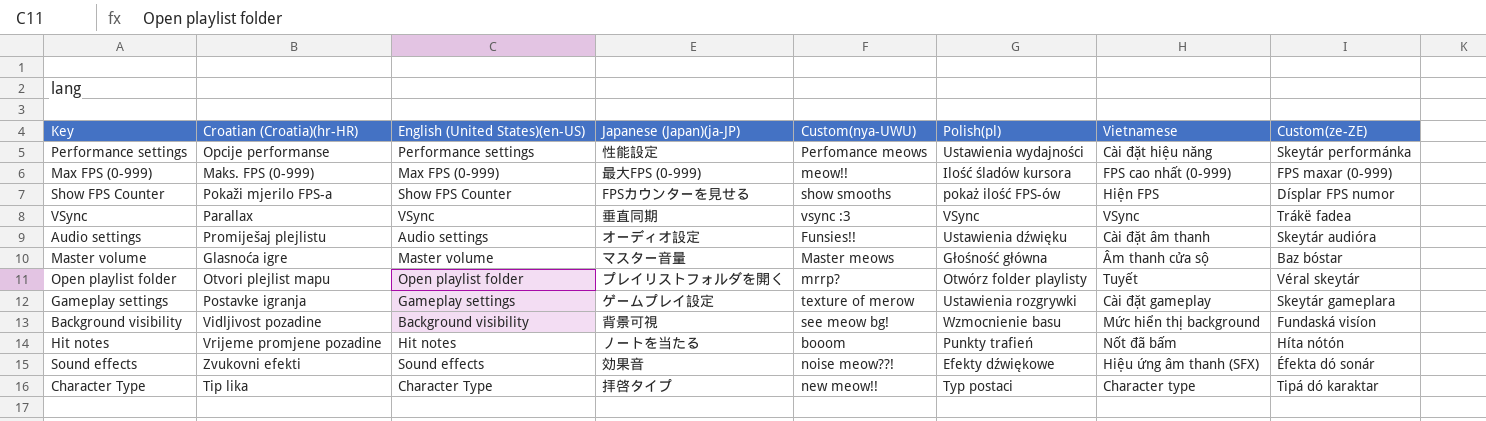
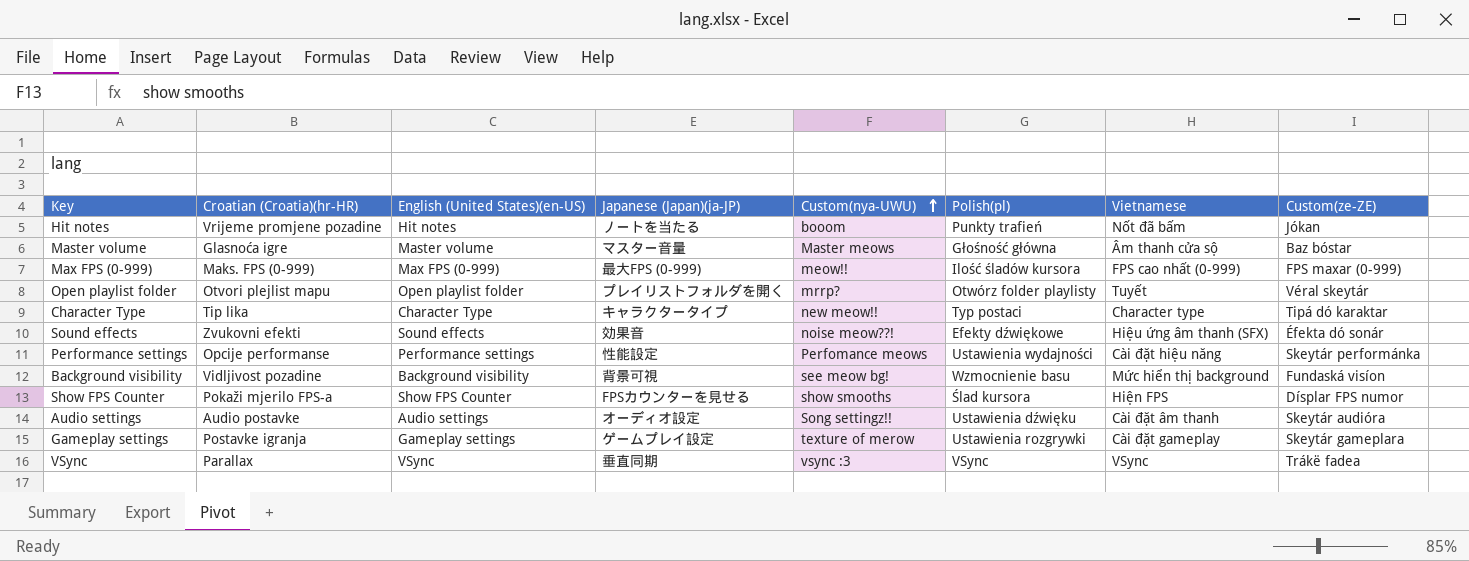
row order: none -> Custom(nya-UWU) ascending
Hit notes | Custom(ze-ZE): Híta nótón -> Jókan
Character Type | Japanese (Japan)(ja-JP): 拝啓タイプ -> キャラクタータイプ
Show FPS Counter | Polish(pl): pokaż ilość FPS-ów -> Ślad kursora
Audio settings | Croatian (Croatia)(hr-HR): Promiješaj plejlistu -> Audio postavke
Audio settings | Custom(nya-UWU): Funsies!! -> Song settingz!!

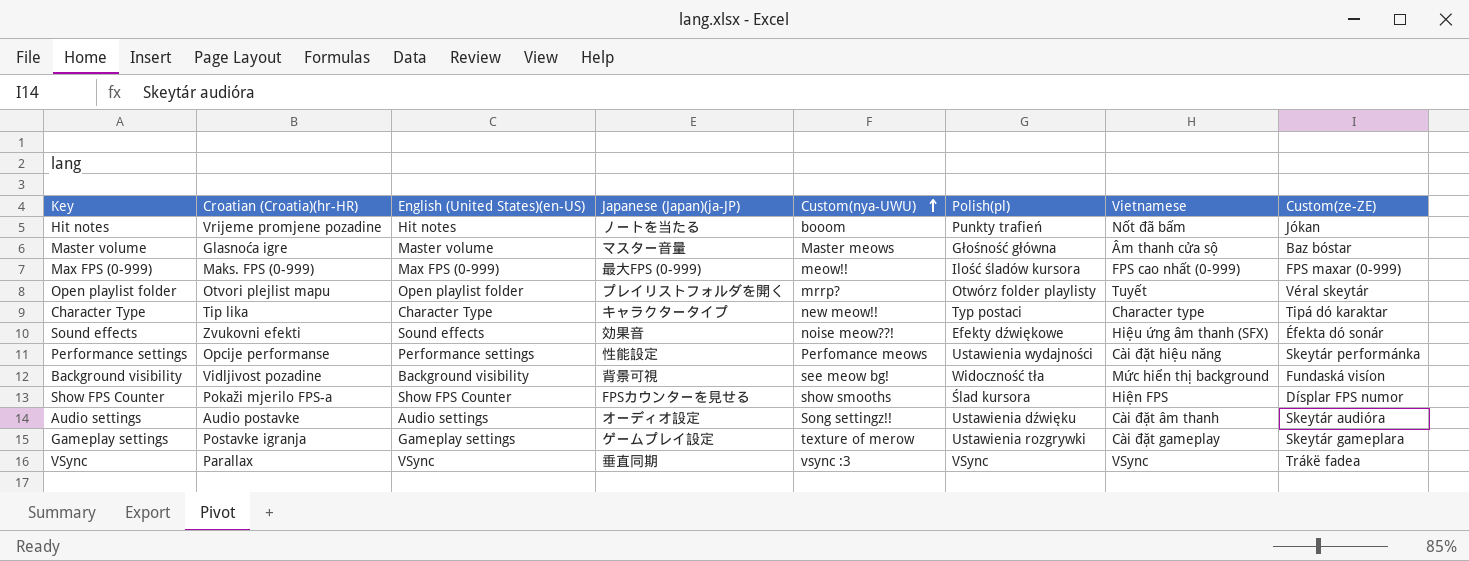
Background visibility | Polish(pl): Wzmocnienie basu -> Widoczność tła

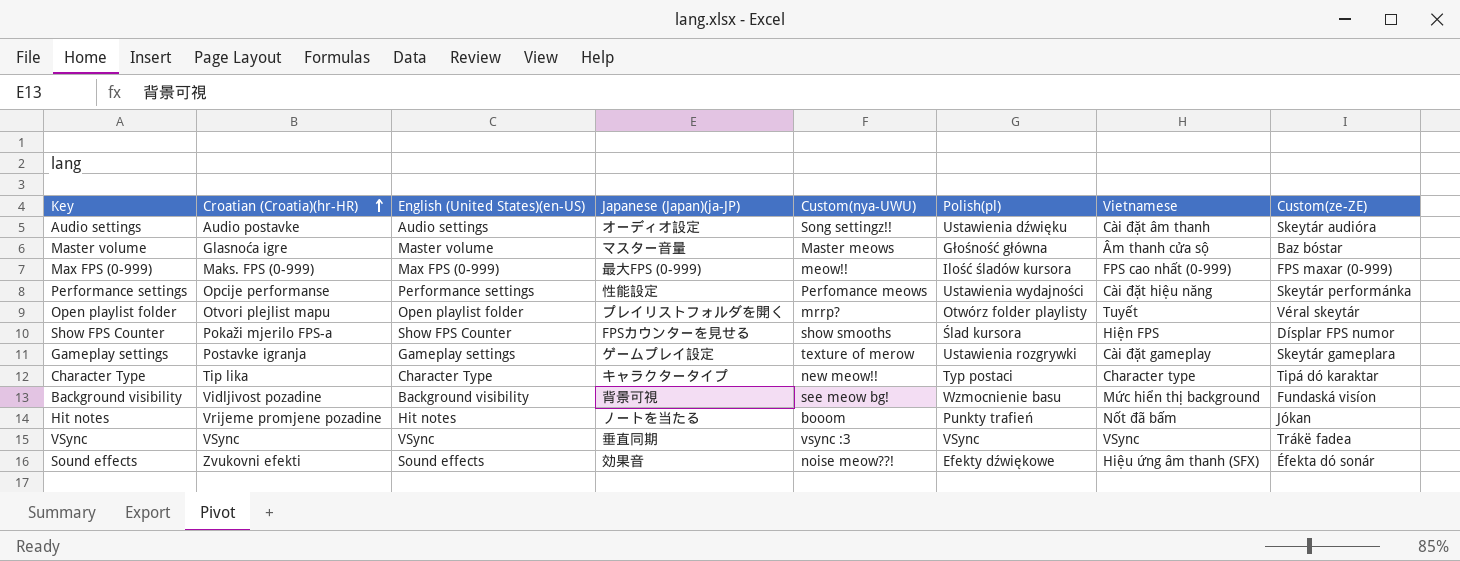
row order: Custom(nya-UWU) ascending -> Croatian (Croatia)(hr-HR) ascending
Background visibility | Polish(pl): Widoczność tła -> Wzmocnienie basu
VSync | Croatian (Croatia)(hr-HR): Parallax -> VSync

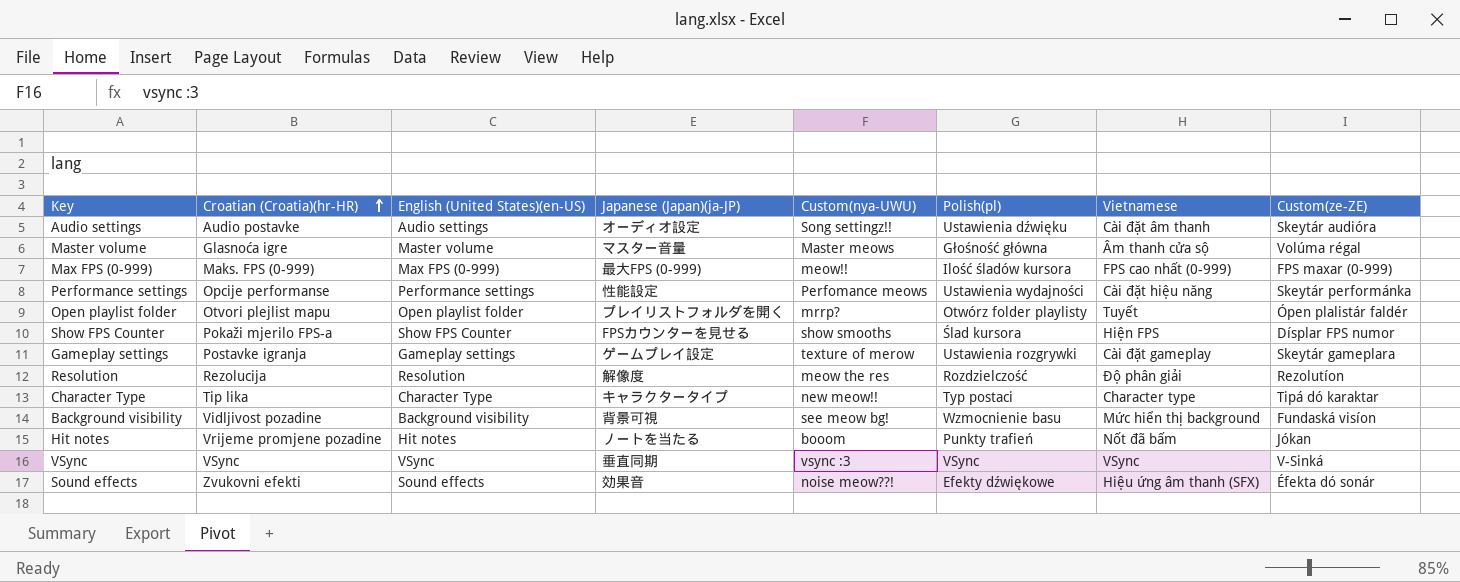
Master volume | Custom(ze-ZE): Baz bóstar -> Volúma régal
Open playlist folder | Custom(ze-ZE): Véral skeytár -> Ópen plalistár faldér
row Resolution: none -> Rezolucija | Resolution | 解像度 | meow the res | Rozdzielczość | Độ phân giải | Rezolutíon
VSync | Custom(ze-ZE): Trákë fadea -> V-Sinká

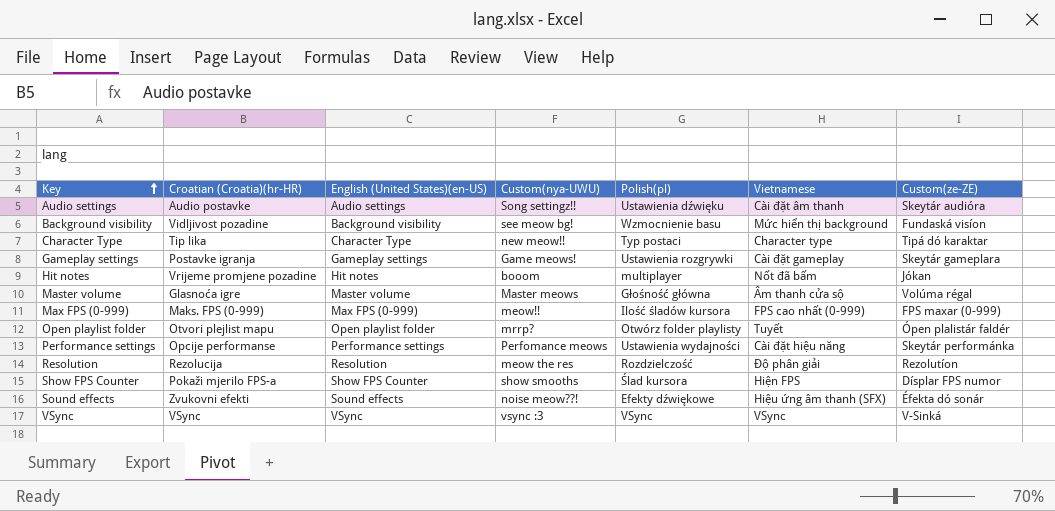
row order: Croatian (Croatia)(hr-HR) ascending -> Key ascending
column Japanese (Japan)(ja-JP) | position: 4 -> none
Gameplay settings | Custom(nya-UWU): texture of merow -> Game meows!
Hit notes | Polish(pl): Punkty trafień -> multiplayer

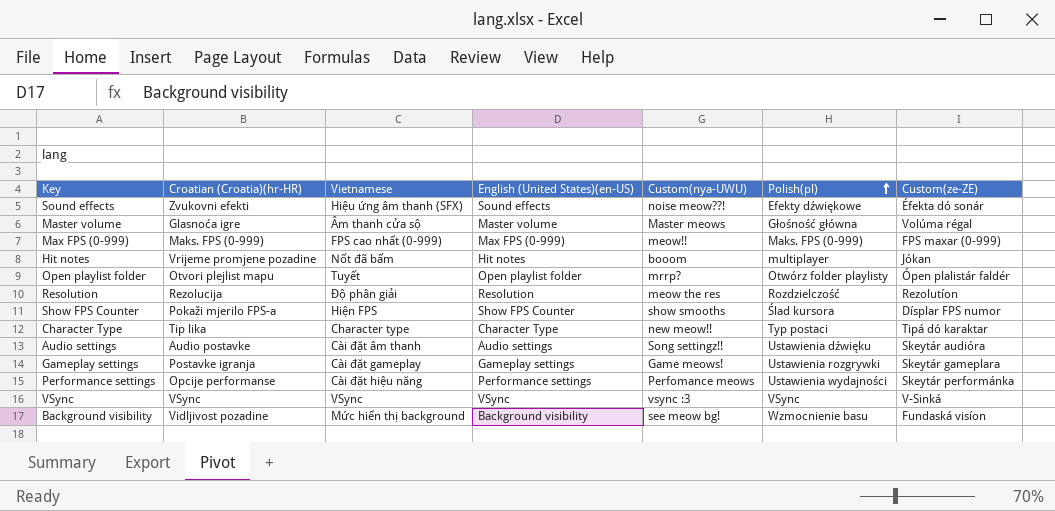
row order: Key ascending -> Polish(pl) ascending
column Vietnamese | position: 6 -> 3
Max FPS (0-999) | Polish(pl): Ilość śladów kursora -> Maks. FPS (0-999)

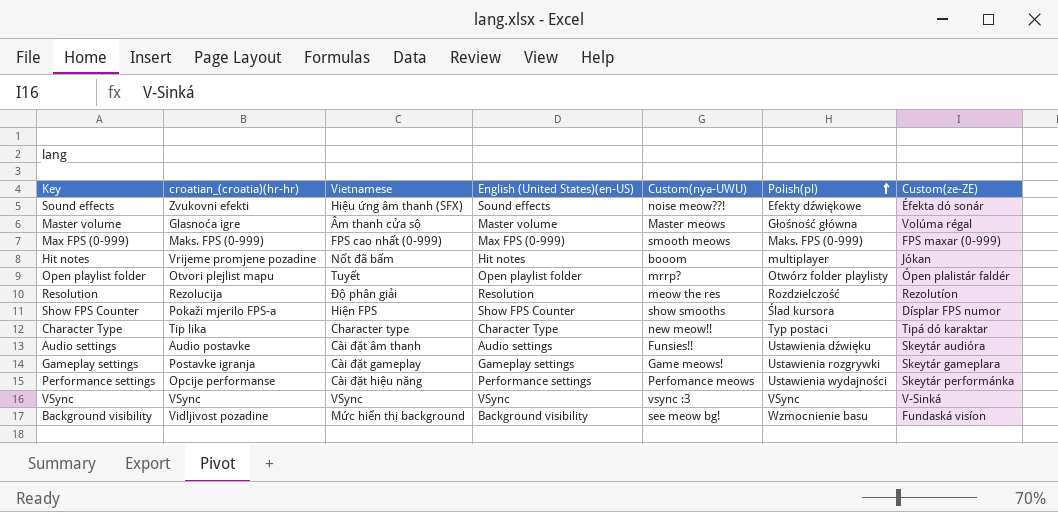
column name: Croatian (Croatia)(hr-HR) -> croatian_(croatia)(hr-hr)
Max FPS (0-999) | Custom(nya-UWU): meow!! -> smooth meows
Audio settings | Custom(nya-UWU): Song settingz!! -> Funsies!!

